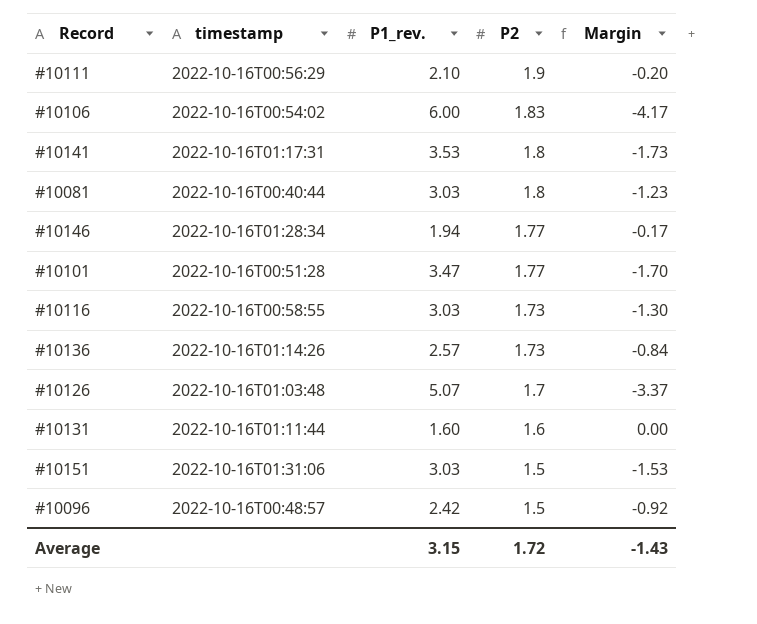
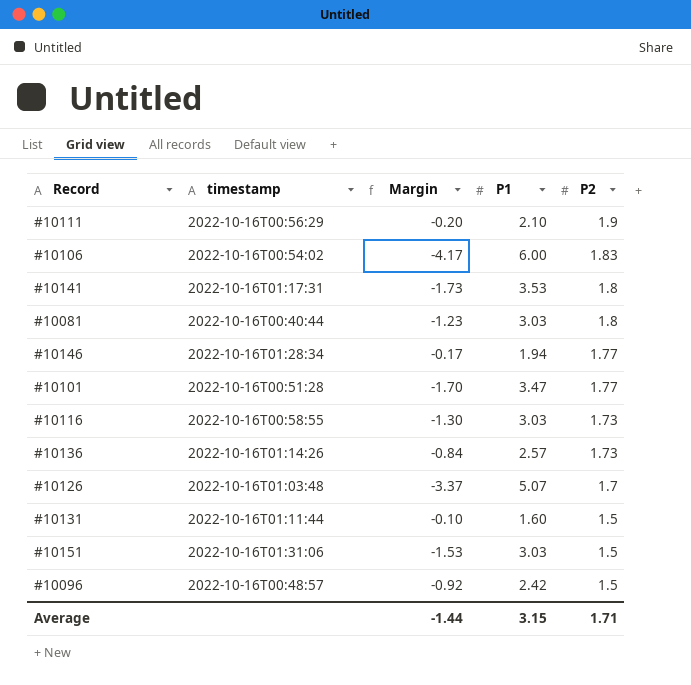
column Margin | position: 5 -> 3
column name: P1_rev. -> P1
#10131 | Margin: 0.00 -> -0.10
#10131 | P2: 1.6 -> 1.5
Average | Margin: -1.43 -> -1.44
Average | P2: 1.72 -> 1.71

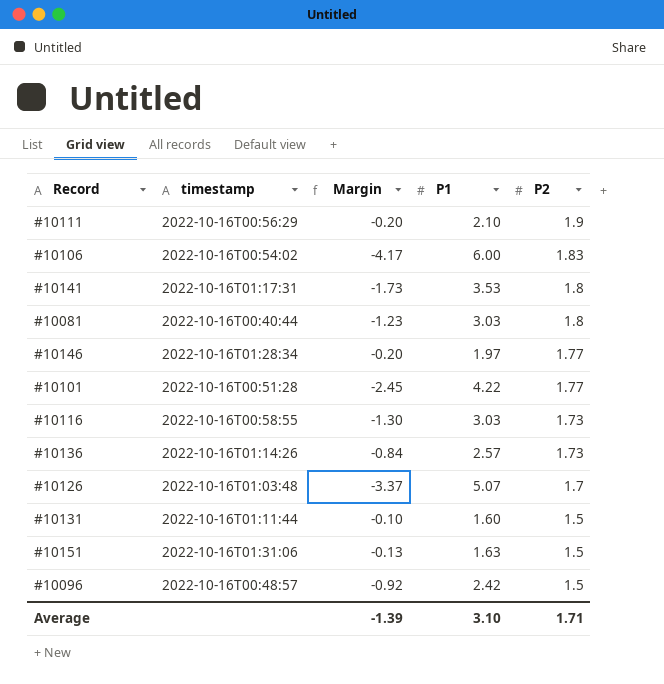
#10146 | Margin: -0.17 -> -0.20
#10146 | P1: 1.94 -> 1.97
#10101 | Margin: -1.70 -> -2.45
#10101 | P1: 3.47 -> 4.22
#10151 | Margin: -1.53 -> -0.13
#10151 | P1: 3.03 -> 1.63
Average | Margin: -1.44 -> -1.39
Average | P1: 3.15 -> 3.10

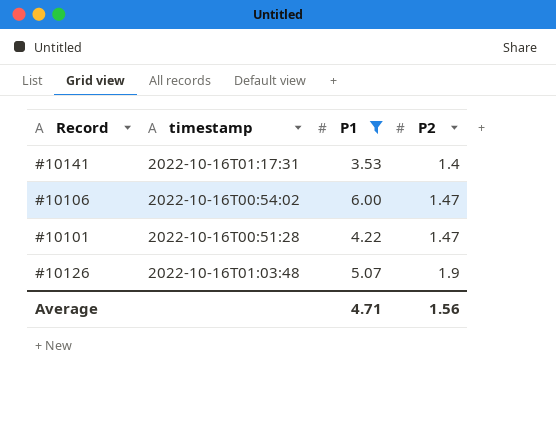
filter: none -> P1 >= 3.53
row order: P2 descending -> P2 ascending
column Margin | formula: [P2] - [P1] -> none
#10141 | P2: 1.8 -> 1.4
#10106 | P2: 1.83 -> 1.47
#10101 | P2: 1.77 -> 1.47
#10126 | P2: 1.7 -> 1.9
Average | P1: 3.10 -> 4.71
Average | P2: 1.71 -> 1.56

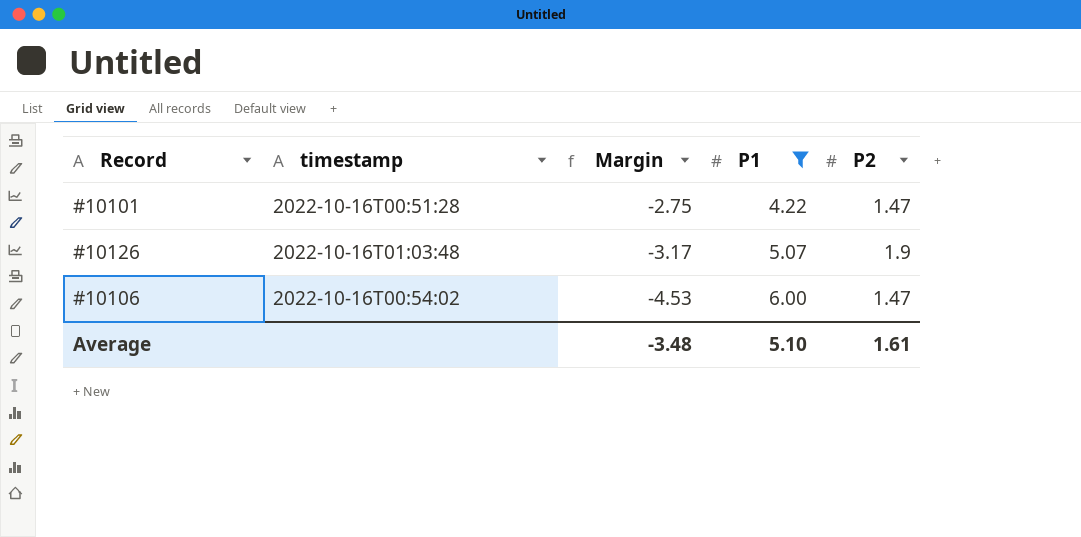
row order: P2 ascending -> Margin descending
column Margin | formula: none -> [P2] - [P1]
row #10141: 2022-10-16T01:17:31 | 3.53 | 1.4 -> none
Average | P1: 4.71 -> 5.10
Average | P2: 1.56 -> 1.61

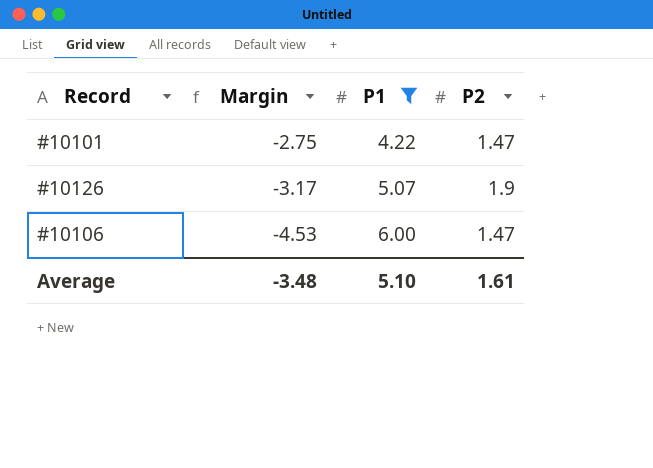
column timestamp | position: 2 -> none

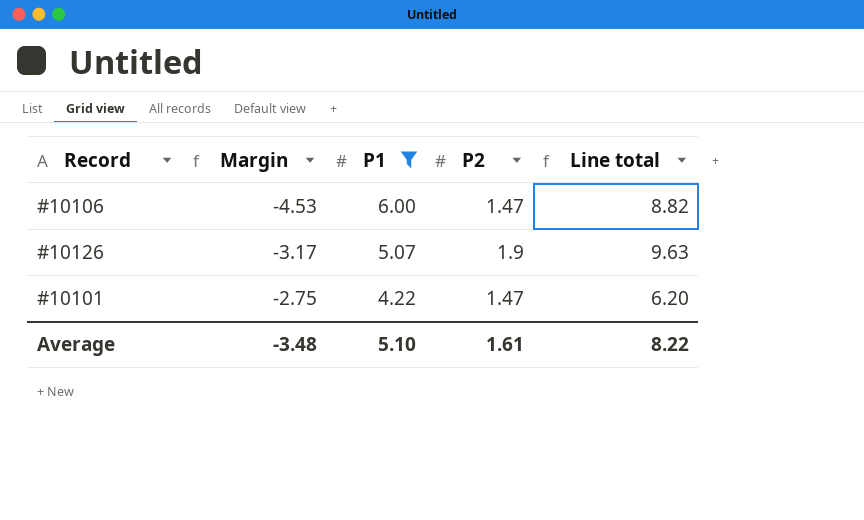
row order: Margin descending -> Margin ascending
column Line total | formula: none -> [P1] * [P2]

